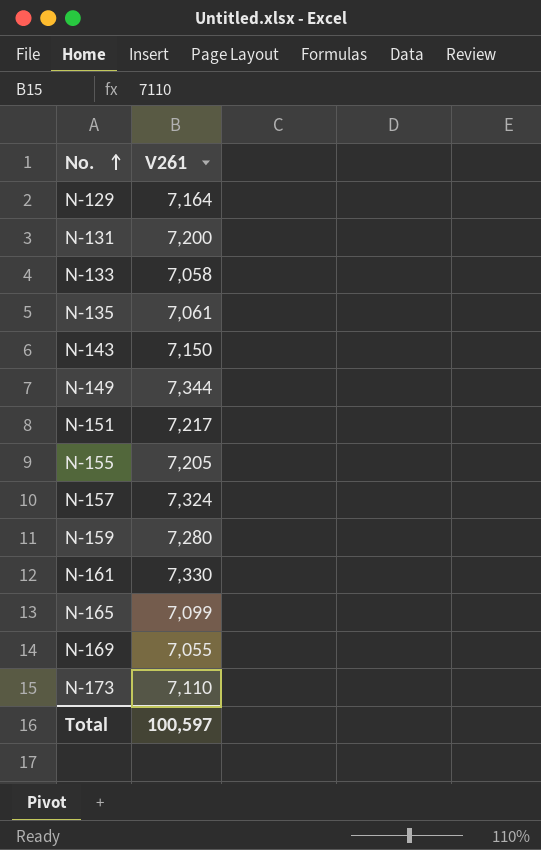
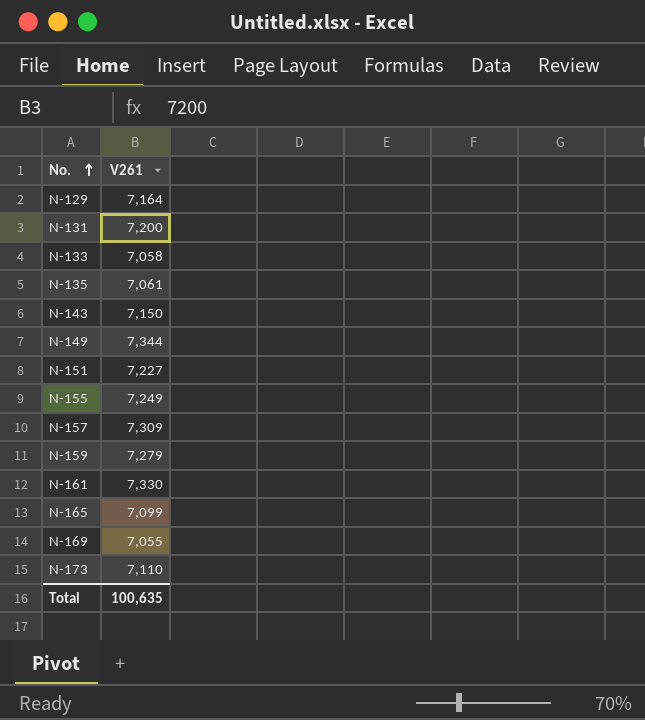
N-151 | V261: 7,217 -> 7,227
N-155 | V261: 7,205 -> 7,249
N-157 | V261: 7,324 -> 7,309
N-159 | V261: 7,280 -> 7,279
Total | V261: 100,597 -> 100,635

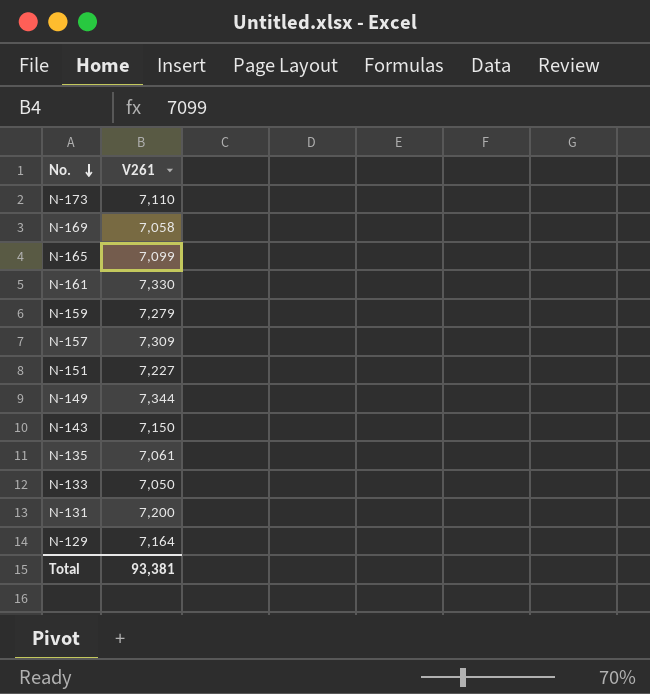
row order: No. ascending -> No. descending
row N-155: 7,249 -> none
N-169 | V261: 7,055 -> 7,058
N-133 | V261: 7,058 -> 7,050
Total | V261: 100,635 -> 93,381

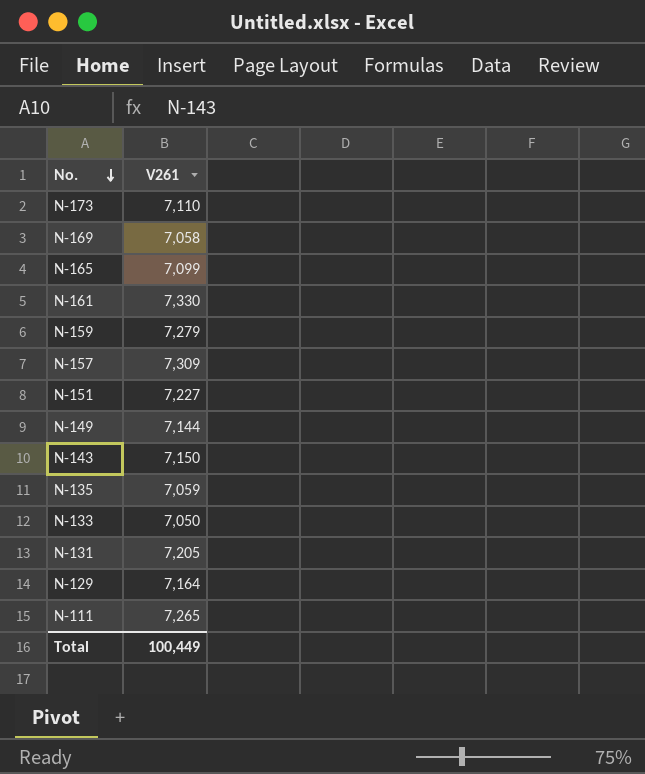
N-149 | V261: 7,344 -> 7,144
N-135 | V261: 7,061 -> 7,059
N-131 | V261: 7,200 -> 7,205
row N-111: none -> 7,265
Total | V261: 93,381 -> 100,449

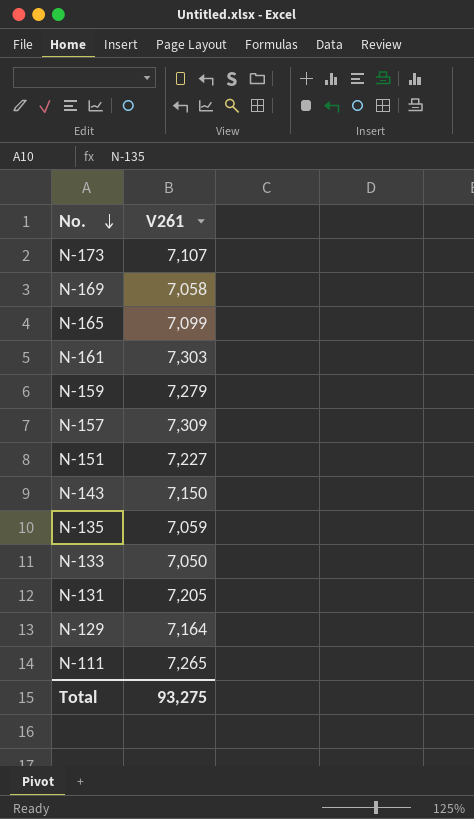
row N-149: 7,144 -> none
N-173 | V261: 7,110 -> 7,107
N-161 | V261: 7,330 -> 7,303
Total | V261: 100,449 -> 93,275

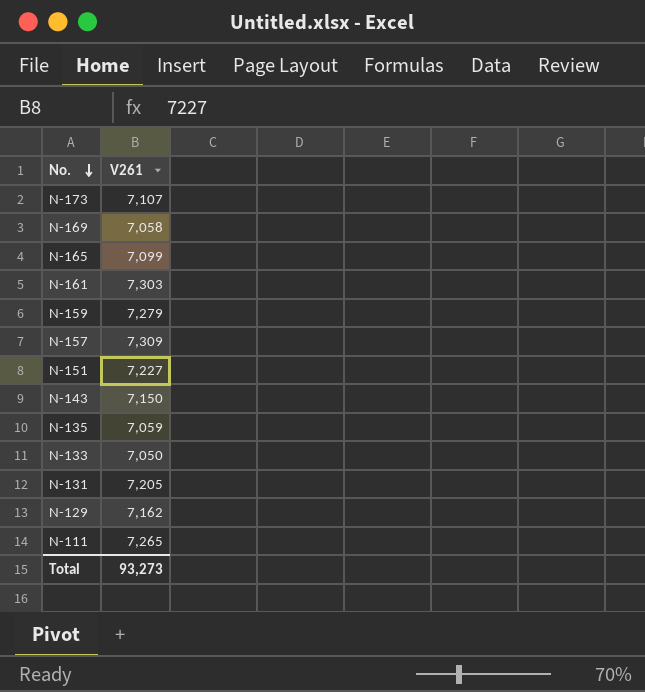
N-129 | V261: 7,164 -> 7,162
Total | V261: 93,275 -> 93,273

